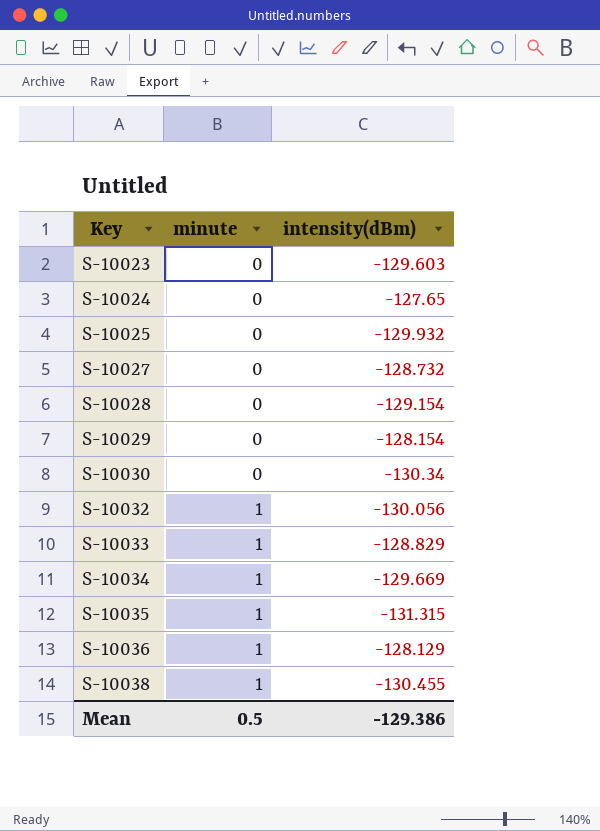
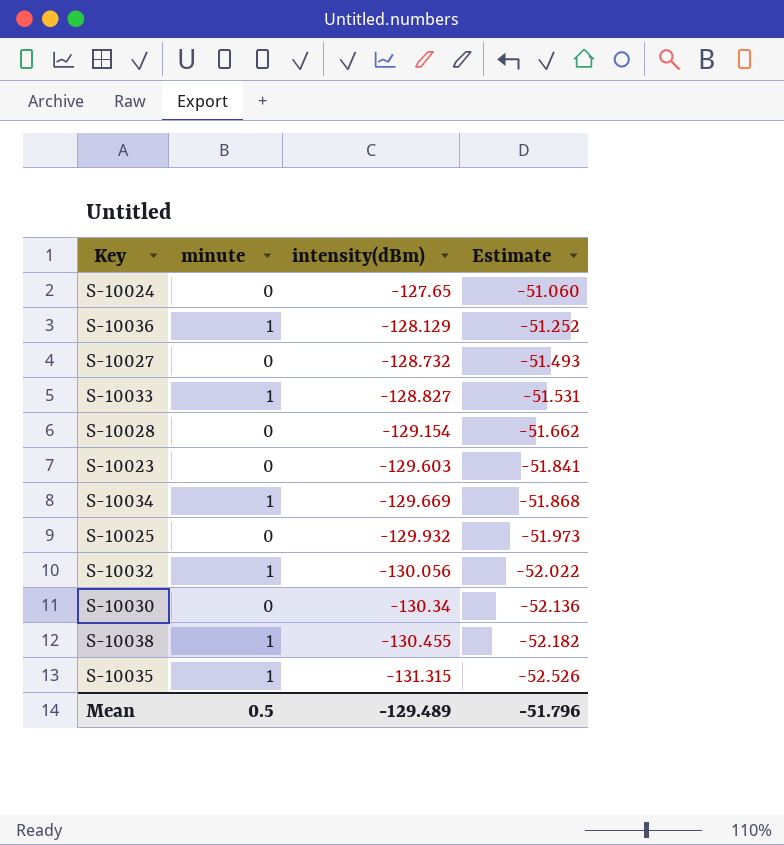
row order: Key ascending -> intensity(dBm) descending
column Estimate | formula: none -> [intensity(dBm)] * 0.4
row S-10029: 0 | -128.154 -> none
S-10033 | intensity(dBm): -128.829 -> -128.827
Mean | intensity(dBm): -129.386 -> -129.489

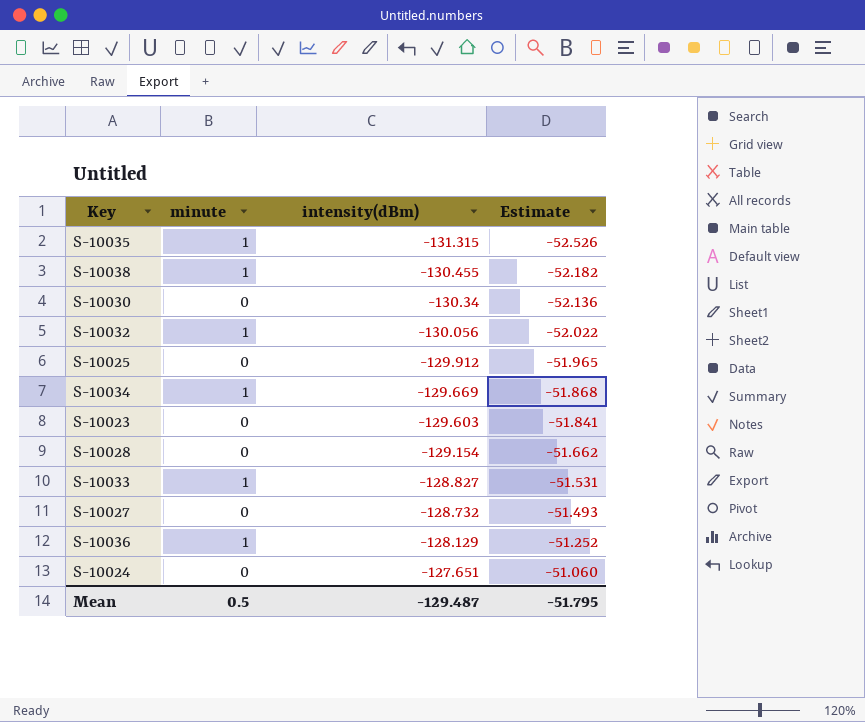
row order: intensity(dBm) descending -> intensity(dBm) ascending
S-10025 | intensity(dBm): -129.932 -> -129.912
S-10025 | Estimate: -51.973 -> -51.965
S-10024 | intensity(dBm): -127.65 -> -127.651
Mean | intensity(dBm): -129.489 -> -129.487
Mean | Estimate: -51.796 -> -51.795

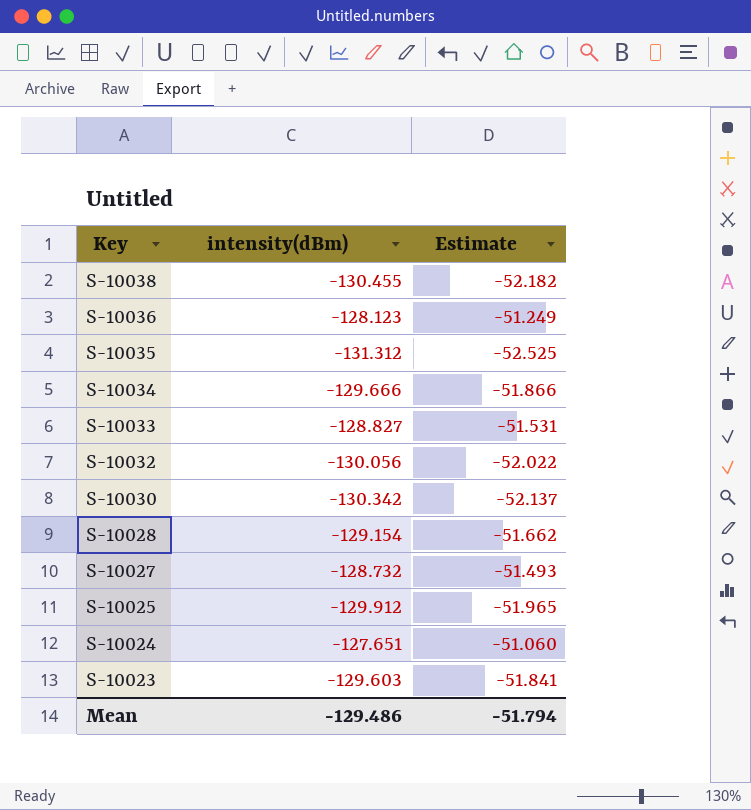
row order: intensity(dBm) ascending -> Key descending
column minute | position: 2 -> none
S-10036 | intensity(dBm): -128.129 -> -128.123
S-10036 | Estimate: -51.252 -> -51.249
S-10035 | intensity(dBm): -131.315 -> -131.312
S-10035 | Estimate: -52.526 -> -52.525
S-10034 | intensity(dBm): -129.669 -> -129.666
S-10034 | Estimate: -51.868 -> -51.866
S-10030 | intensity(dBm): -130.34 -> -130.342
S-10030 | Estimate: -52.136 -> -52.137
Mean | intensity(dBm): -129.487 -> -129.486
Mean | Estimate: -51.795 -> -51.794

